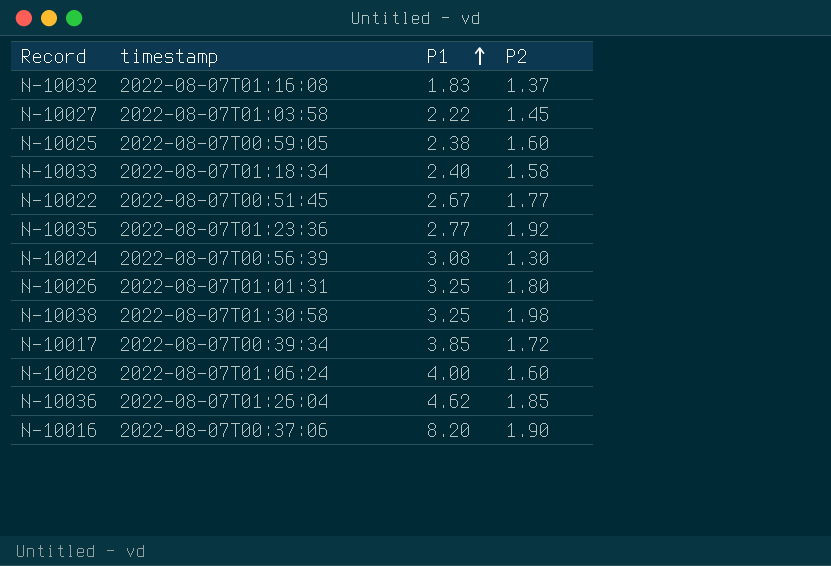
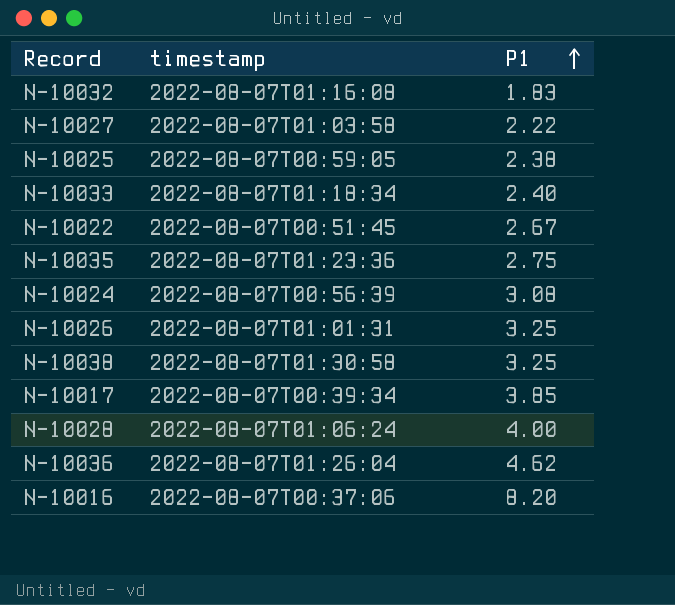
column P2 | position: 4 -> none
N-10035 | P1: 2.77 -> 2.75

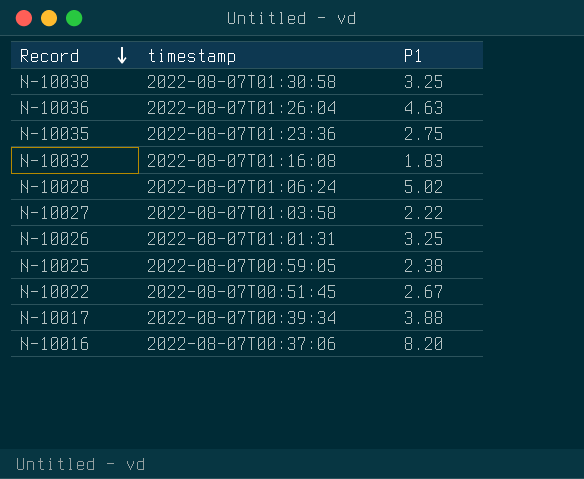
row order: P1 ascending -> Record descending
row N-10033: 2022-08-07T01:18:34 | 2.40 -> none
row N-10024: 2022-08-07T00:56:39 | 3.08 -> none
N-10036 | P1: 4.62 -> 4.63
N-10028 | P1: 4.00 -> 5.02
N-10017 | P1: 3.85 -> 3.88

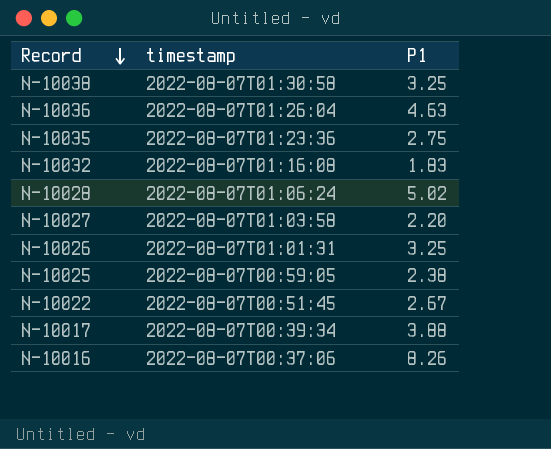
N-10027 | P1: 2.22 -> 2.20
N-10016 | P1: 8.20 -> 8.26

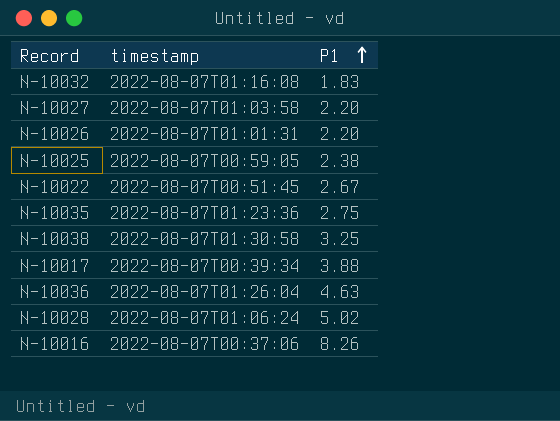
row order: Record descending -> P1 ascending
N-10026 | P1: 3.25 -> 2.20

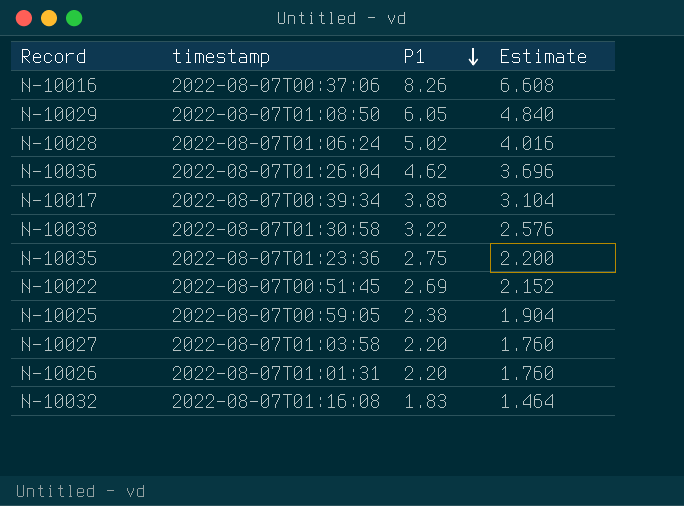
row order: P1 ascending -> P1 descending
column Estimate | formula: none -> [P1] * 0.8
row N-10029: none -> 2022-08-07T01:08:50 | 6.05 | 4.840
N-10036 | P1: 4.63 -> 4.62
N-10038 | P1: 3.25 -> 3.22
N-10022 | P1: 2.67 -> 2.69

